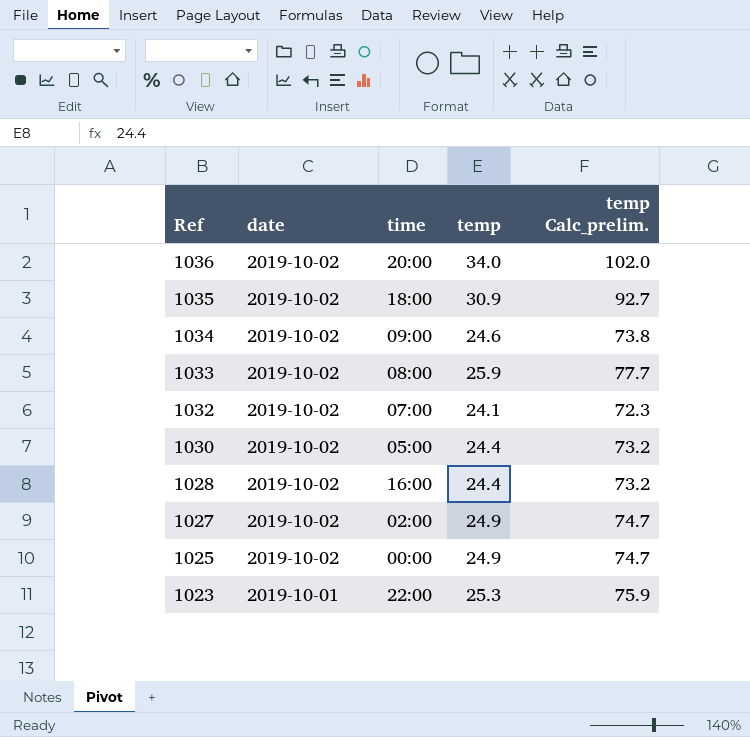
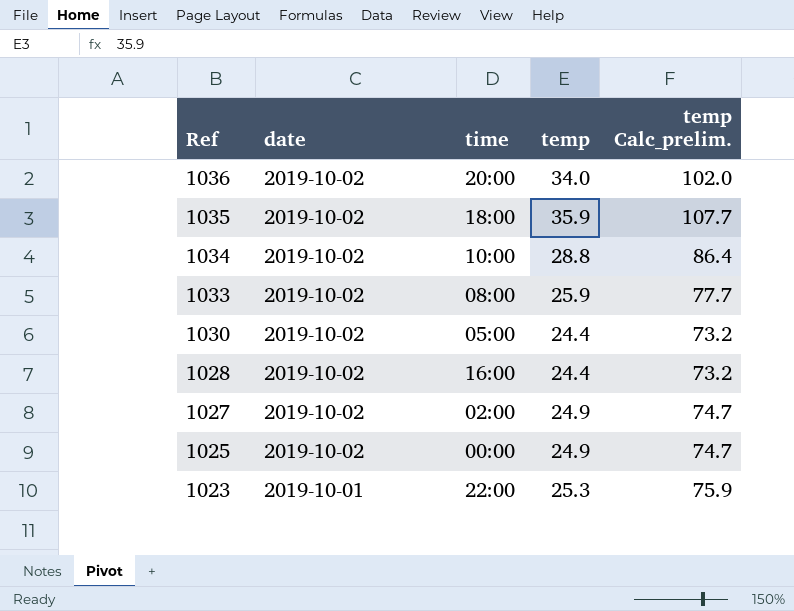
row 1032: 2019-10-02 | 07:00 | 24.1 | 72.3 -> none
1035 | temp: 30.9 -> 35.9
1035 | temp Calc_prelim.: 92.7 -> 107.7
1034 | time: 09:00 -> 10:00
1034 | temp: 24.6 -> 28.8
1034 | temp Calc_prelim.: 73.8 -> 86.4

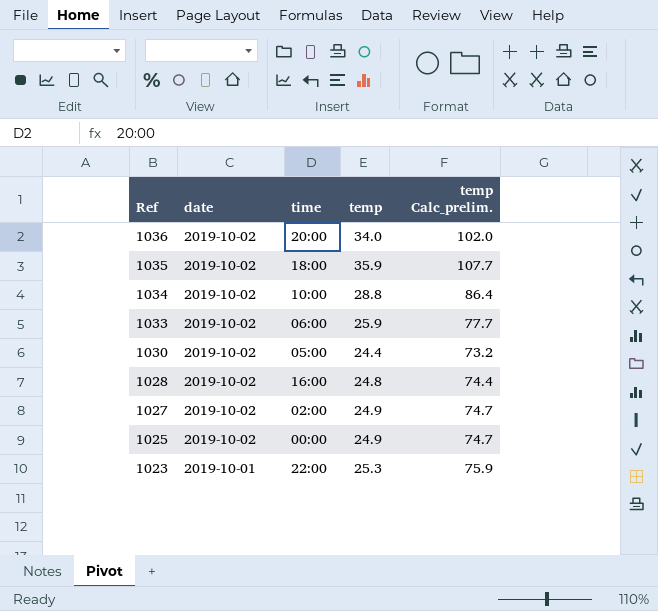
1033 | time: 08:00 -> 06:00
1028 | temp: 24.4 -> 24.8
1028 | temp Calc_prelim.: 73.2 -> 74.4

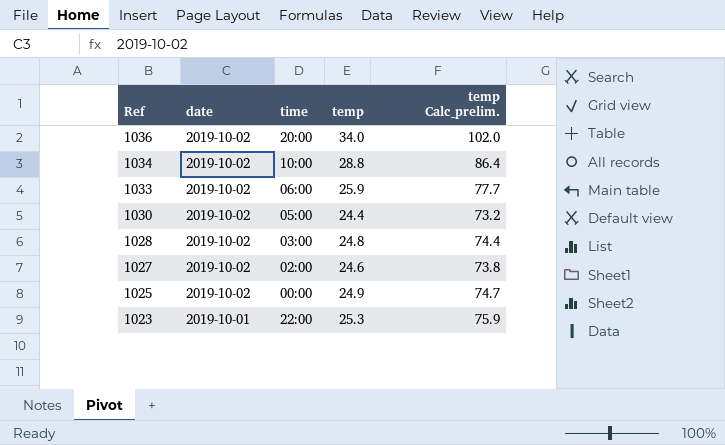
row 1035: 2019-10-02 | 18:00 | 35.9 | 107.7 -> none
1028 | time: 16:00 -> 03:00
1027 | temp: 24.9 -> 24.6
1027 | temp Calc_prelim.: 74.7 -> 73.8

